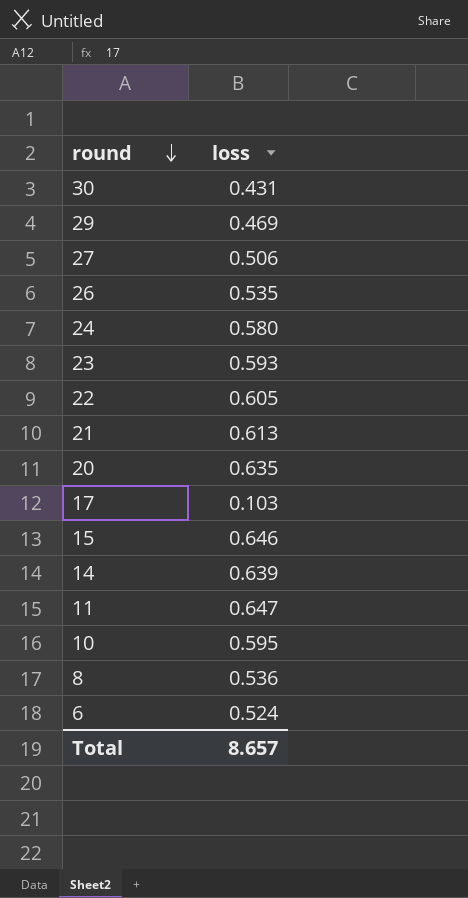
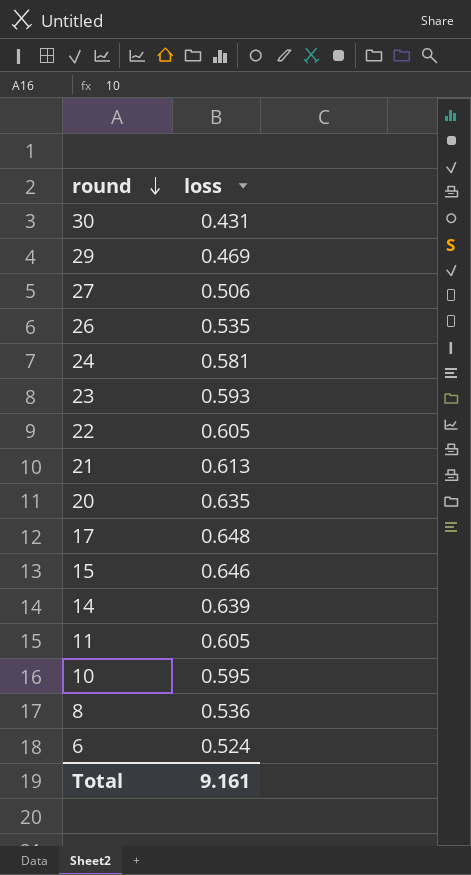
24 | loss: 0.580 -> 0.581
17 | loss: 0.103 -> 0.648
11 | loss: 0.647 -> 0.605
Total | loss: 8.657 -> 9.161

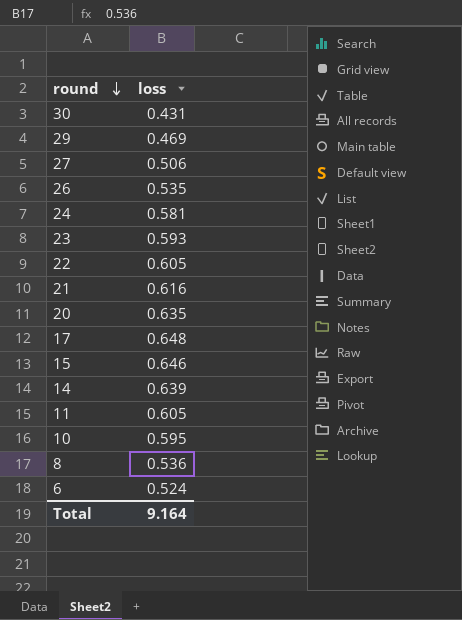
21 | loss: 0.613 -> 0.616
Total | loss: 9.161 -> 9.164

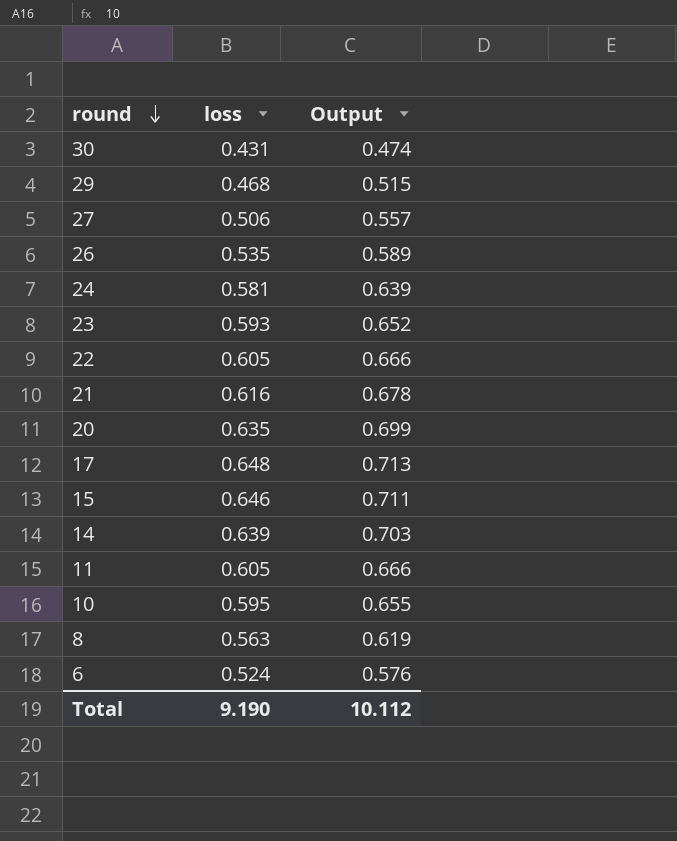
column Output | formula: none -> [loss] * 1.1
29 | loss: 0.469 -> 0.468
8 | loss: 0.536 -> 0.563
Total | loss: 9.164 -> 9.190

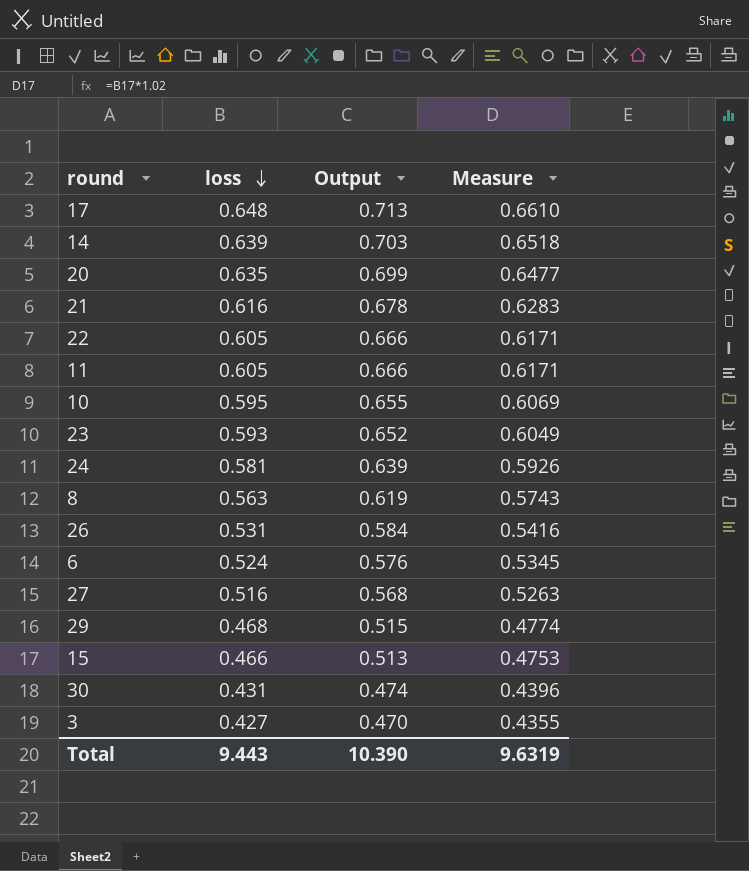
row order: round descending -> loss descending
column Measure | formula: none -> [loss] * 1.02
26 | loss: 0.535 -> 0.531
26 | Output: 0.589 -> 0.584
27 | loss: 0.506 -> 0.516
27 | Output: 0.557 -> 0.568
15 | loss: 0.646 -> 0.466
15 | Output: 0.711 -> 0.513
row 3: none -> 0.427 | 0.470 | 0.4355
Total | loss: 9.190 -> 9.443
Total | Output: 10.112 -> 10.390

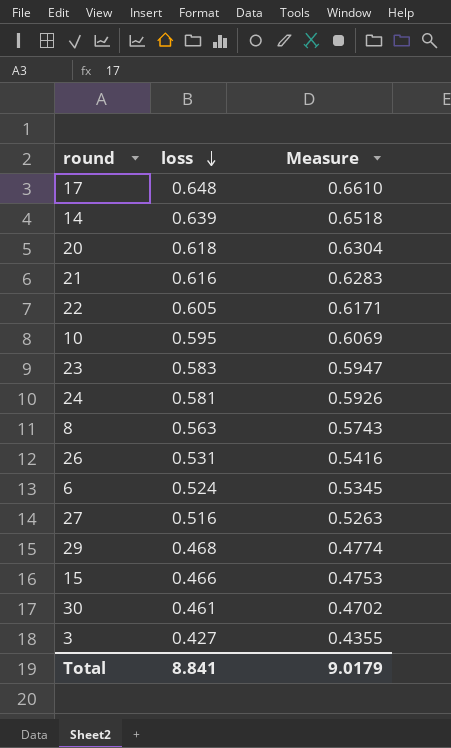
column Output | formula: [loss] * 1.1 -> none
row 11: 0.605 | 0.666 | 0.6171 -> none
20 | loss: 0.635 -> 0.618
20 | Measure: 0.6477 -> 0.6304
23 | loss: 0.593 -> 0.583
23 | Measure: 0.6049 -> 0.5947
30 | loss: 0.431 -> 0.461
30 | Measure: 0.4396 -> 0.4702
Total | loss: 9.443 -> 8.841
Total | Measure: 9.6319 -> 9.0179

